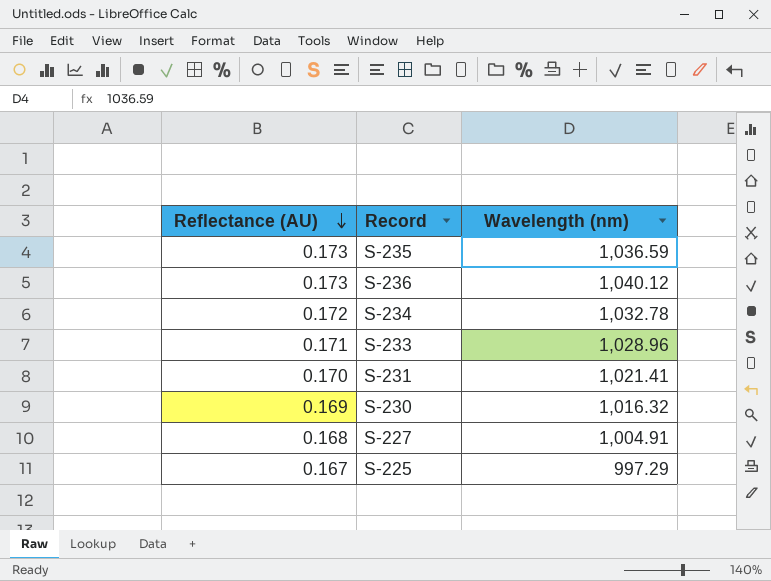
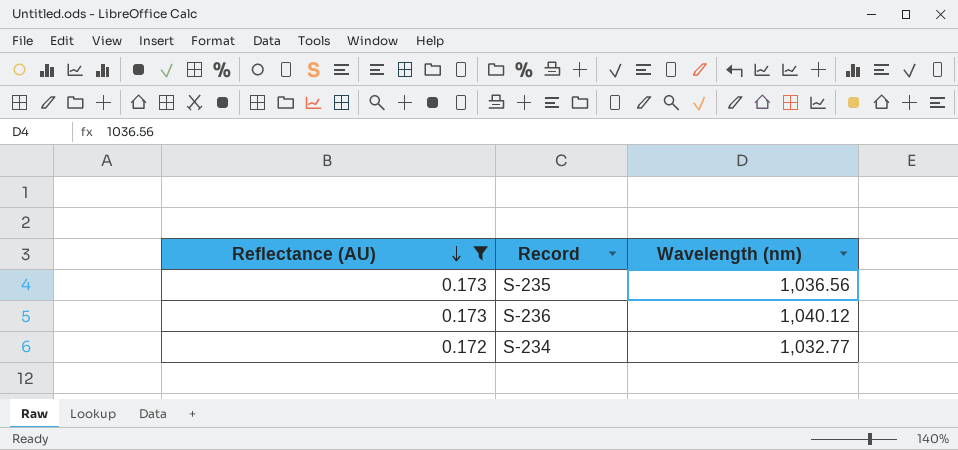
filter: none -> Reflectance (AU) >= 0.172
S-235 | Wavelength (nm): 1,036.59 -> 1,036.56
S-234 | Wavelength (nm): 1,032.78 -> 1,032.77

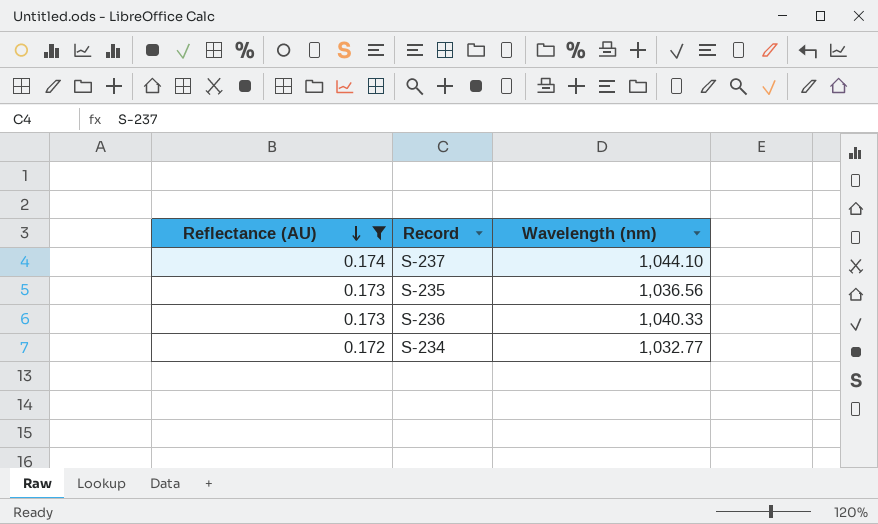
row S-237: none -> 0.174 | 1,044.10
S-236 | Wavelength (nm): 1,040.12 -> 1,040.33

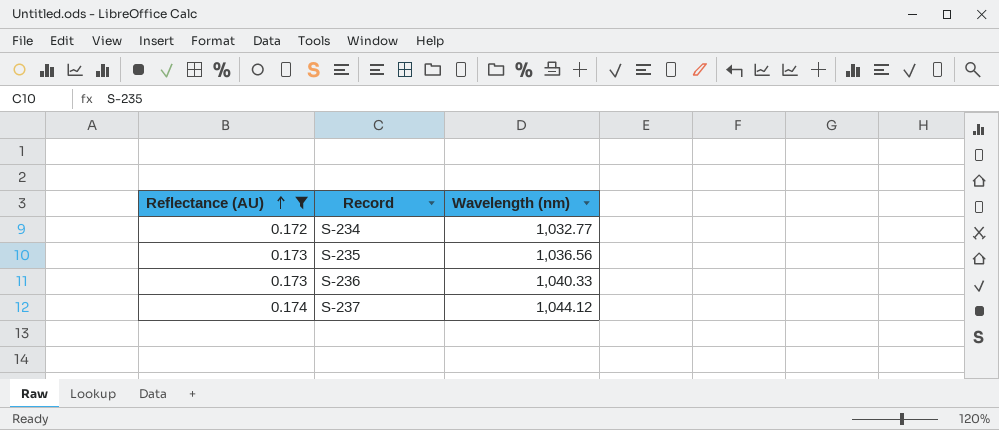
row order: Reflectance (AU) descending -> Reflectance (AU) ascending
S-237 | Wavelength (nm): 1,044.10 -> 1,044.12

